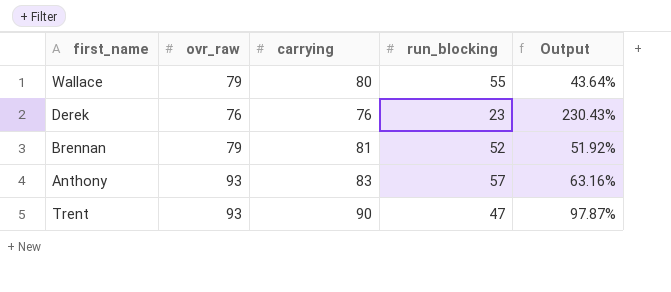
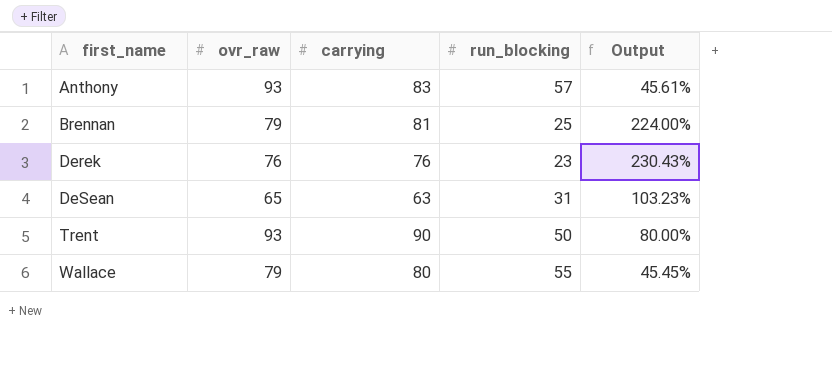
row order: none -> first_name ascending
column Output | formula: ([ovr_raw] - [run_blocking]) / [run_blocking] -> ([carrying] - [run_blocking]) / [run_blocking]
Brennan | run_blocking: 52 -> 25
row DeSean: none -> 65 | 63 | 31 | 103.23%
Trent | run_blocking: 47 -> 50

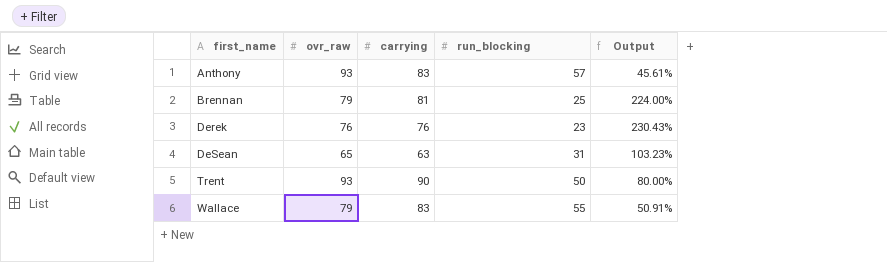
Wallace | carrying: 80 -> 83
Wallace | Output: 45.45% -> 50.91%

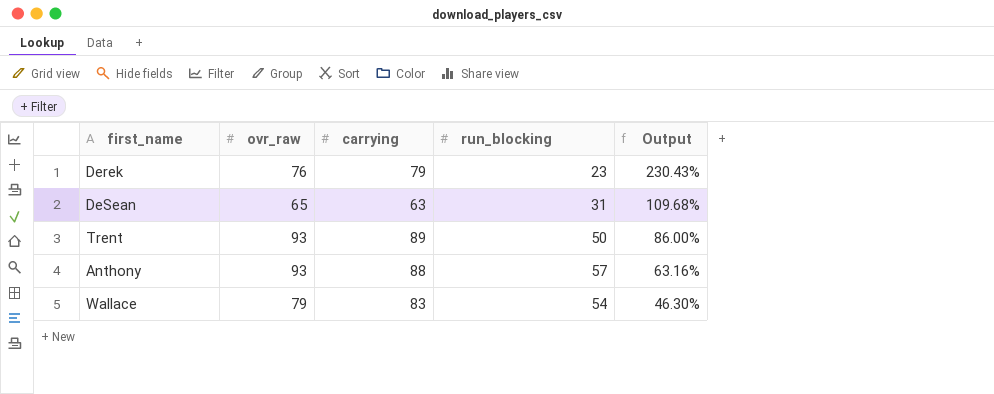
row order: first_name ascending -> Output descending
column Output | formula: ([carrying] - [run_blocking]) / [run_blocking] -> ([ovr_raw] - [run_blocking]) / [run_blocking]
row Brennan: 79 | 81 | 25 | 224.00% -> none
Derek | carrying: 76 -> 79
Trent | carrying: 90 -> 89
Anthony | carrying: 83 -> 88
Wallace | run_blocking: 55 -> 54

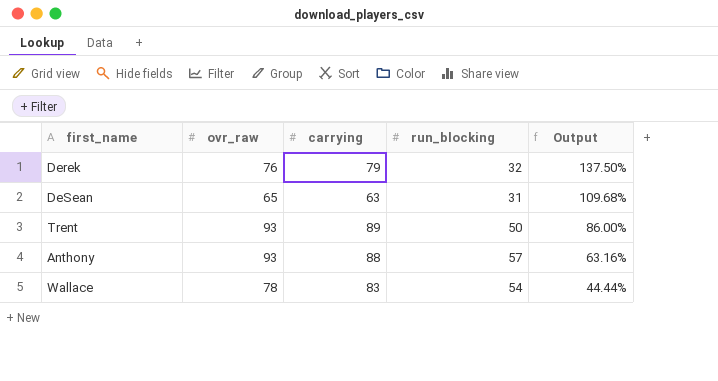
Derek | run_blocking: 23 -> 32
Derek | Output: 230.43% -> 137.50%
Wallace | ovr_raw: 79 -> 78
Wallace | Output: 46.30% -> 44.44%

